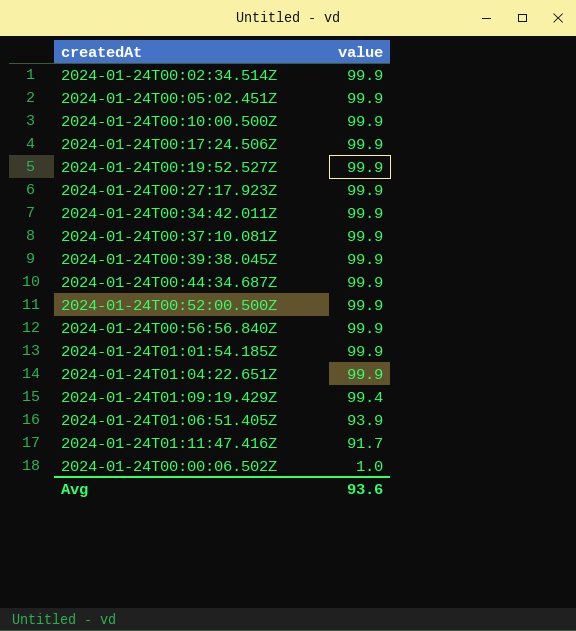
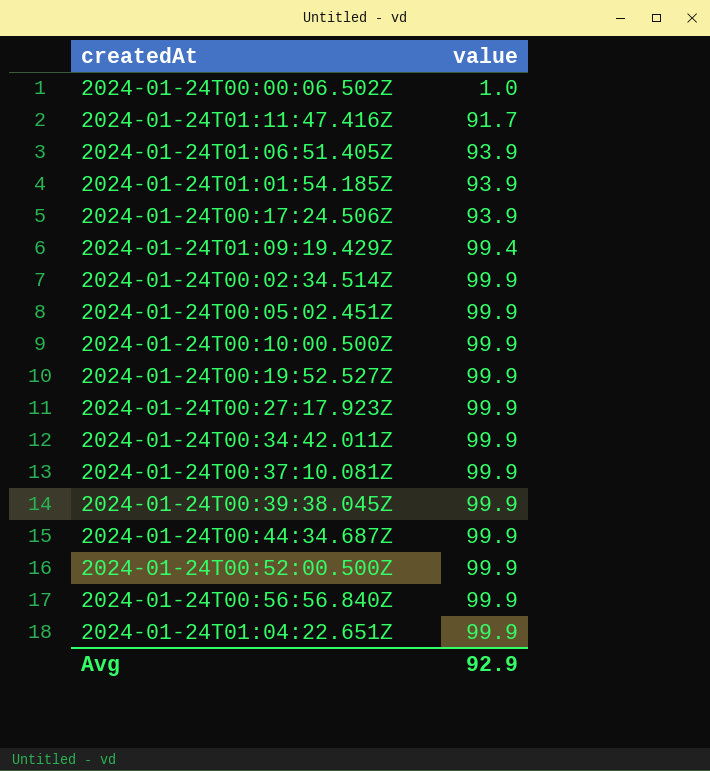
row order: value descending -> value ascending
2024-01-24T01:01:54.185Z | value: 99.9 -> 93.9
2024-01-24T00:17:24.506Z | value: 99.9 -> 93.9
Avg | value: 93.6 -> 92.9

